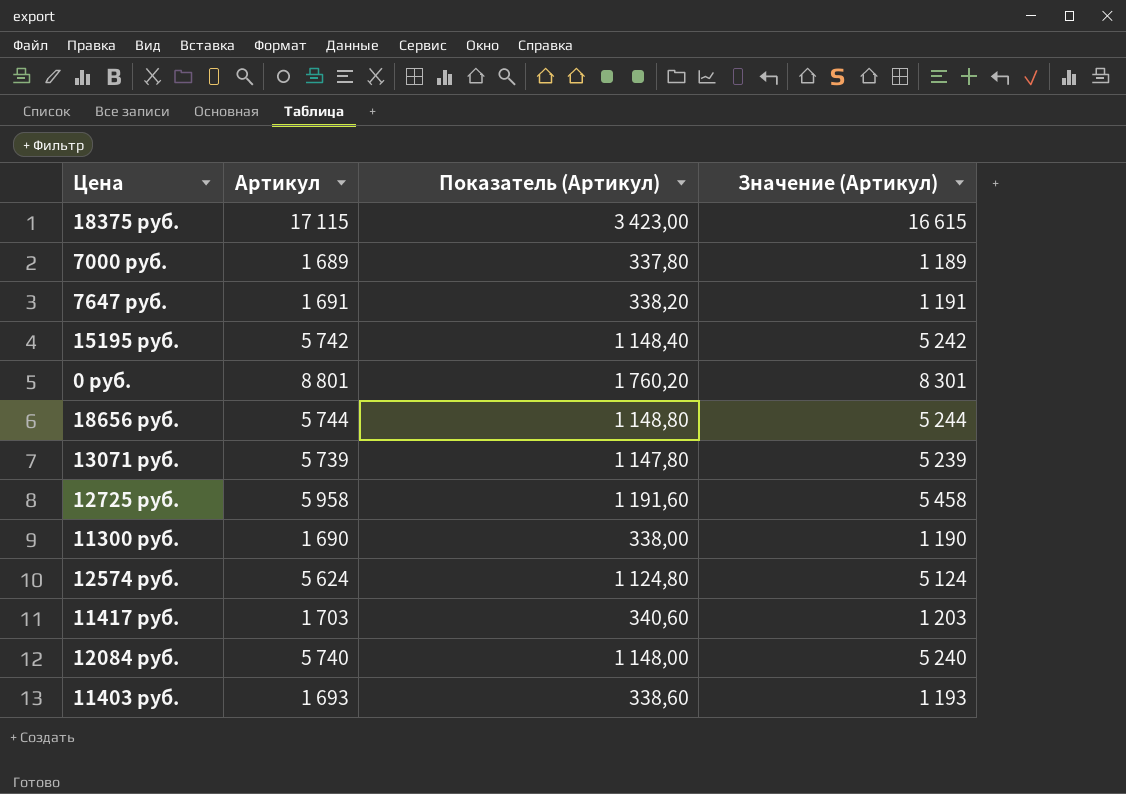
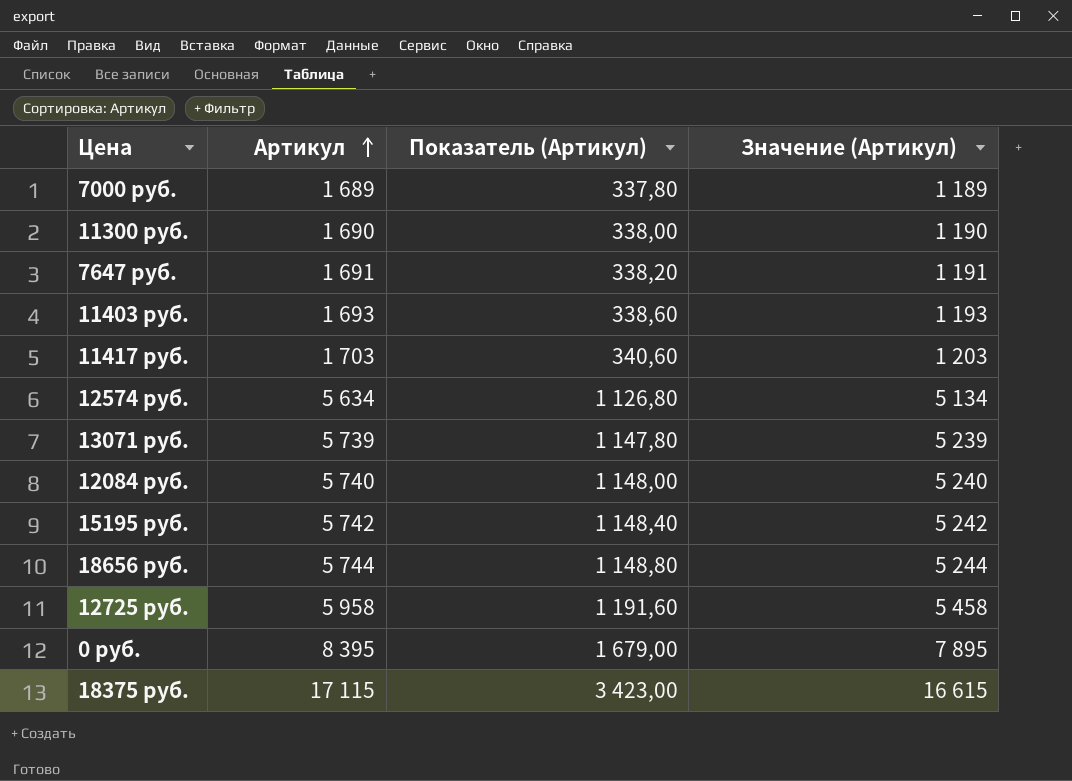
row order: none -> Артикул ascending
12574 руб. | Артикул: 5 624 -> 5 634
12574 руб. | Показатель (Артикул): 1 124,80 -> 1 126,80
12574 руб. | Значение (Артикул): 5 124 -> 5 134
0 руб. | Артикул: 8 801 -> 8 395
0 руб. | Показатель (Артикул): 1 760,20 -> 1 679,00
0 руб. | Значение (Артикул): 8 301 -> 7 895

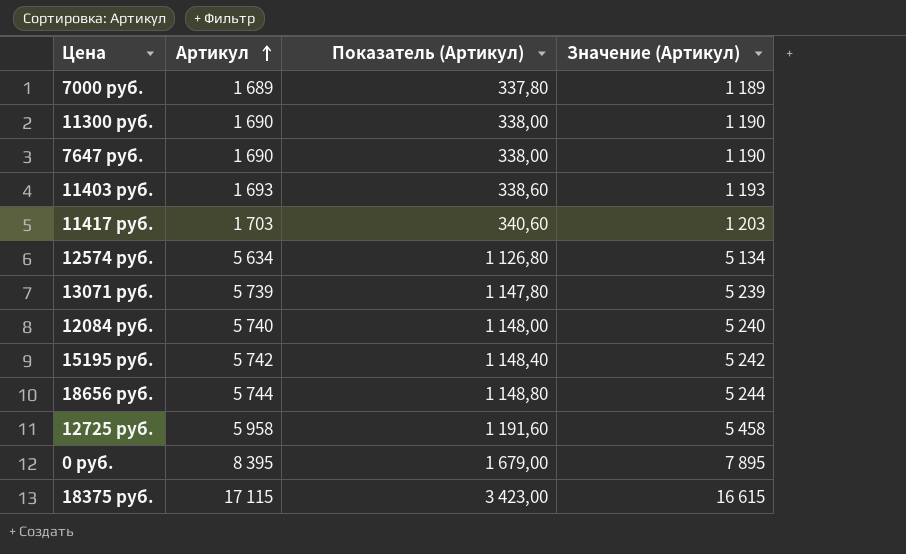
7647 руб. | Артикул: 1 691 -> 1 690
7647 руб. | Показатель (Артикул): 338,20 -> 338,00
7647 руб. | Значение (Артикул): 1 191 -> 1 190

